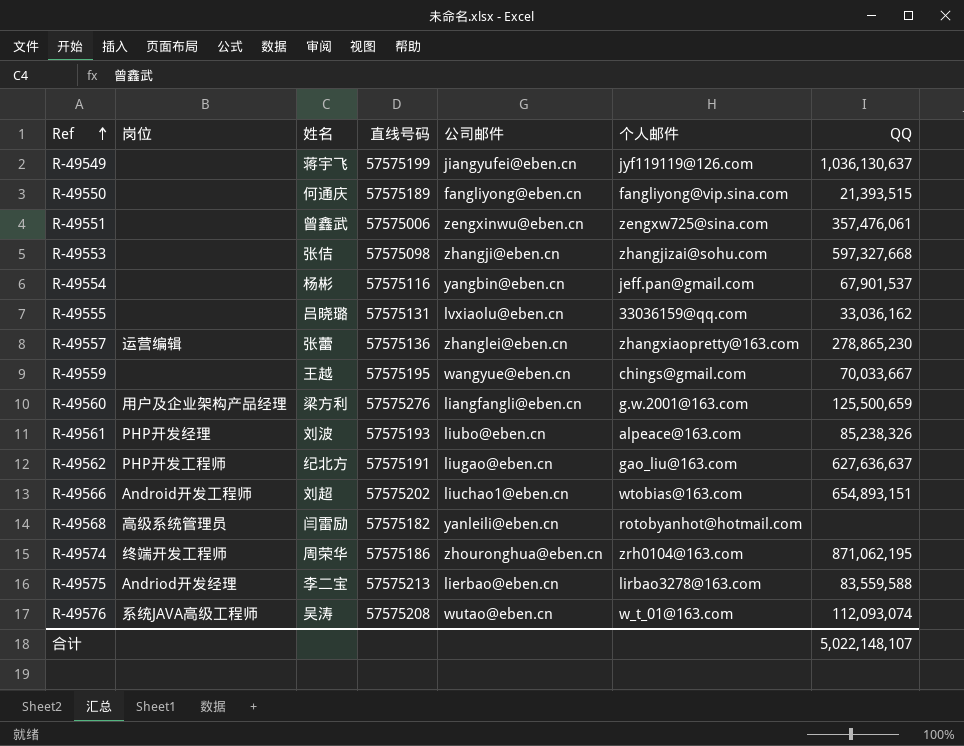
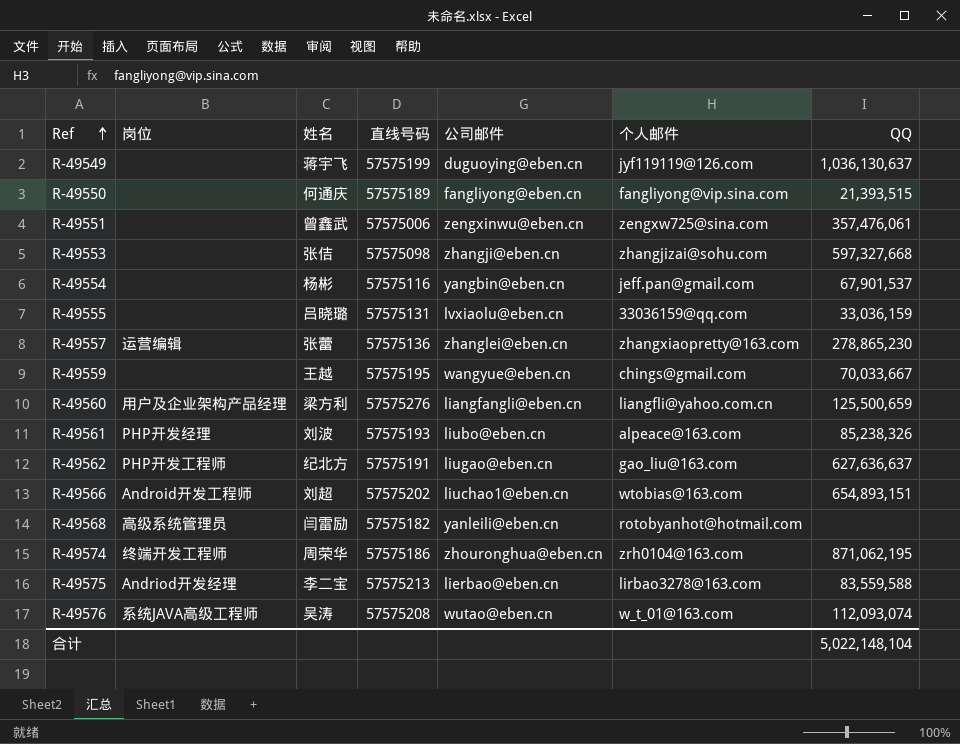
R-49549 | 公司邮件: jiangyufei@eben.cn -> duguoying@eben.cn
R-49555 | QQ: 33,036,162 -> 33,036,159
R-49560 | 个人邮件: g.w.2001@163.com -> liangfli@yahoo.com.cn
合计 | QQ: 5,022,148,107 -> 5,022,148,104

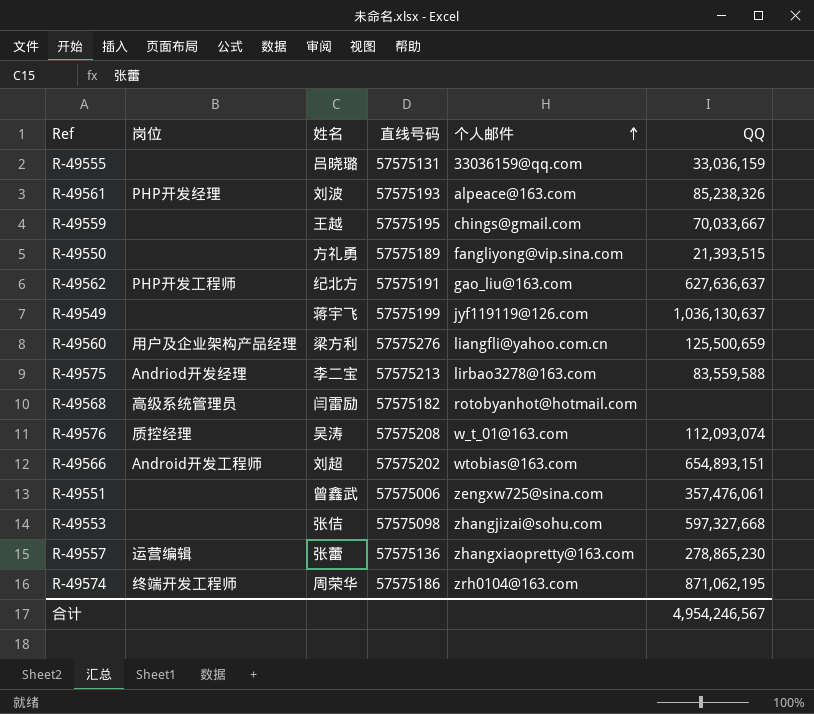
row order: Ref ascending -> 个人邮件 ascending
column 公司邮件 | position: 5 -> none
row R-49554: none | 杨彬 | 57575116 | yangbin@eben.cn | jeff.pan@gmail.com | 67,901,537 -> none
R-49550 | 姓名: 何通庆 -> 方礼勇
R-49576 | 岗位: 系统JAVA高级工程师 -> 质控经理
合计 | QQ: 5,022,148,104 -> 4,954,246,567

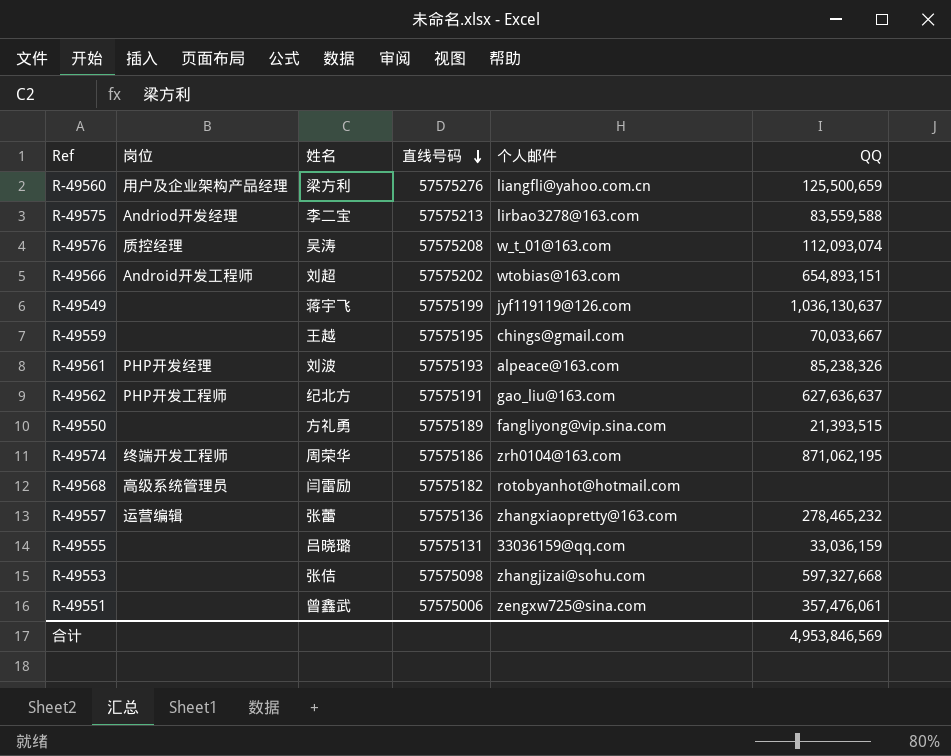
row order: 个人邮件 ascending -> 直线号码 descending
R-49557 | QQ: 278,865,230 -> 278,465,232
合计 | QQ: 4,954,246,567 -> 4,953,846,569

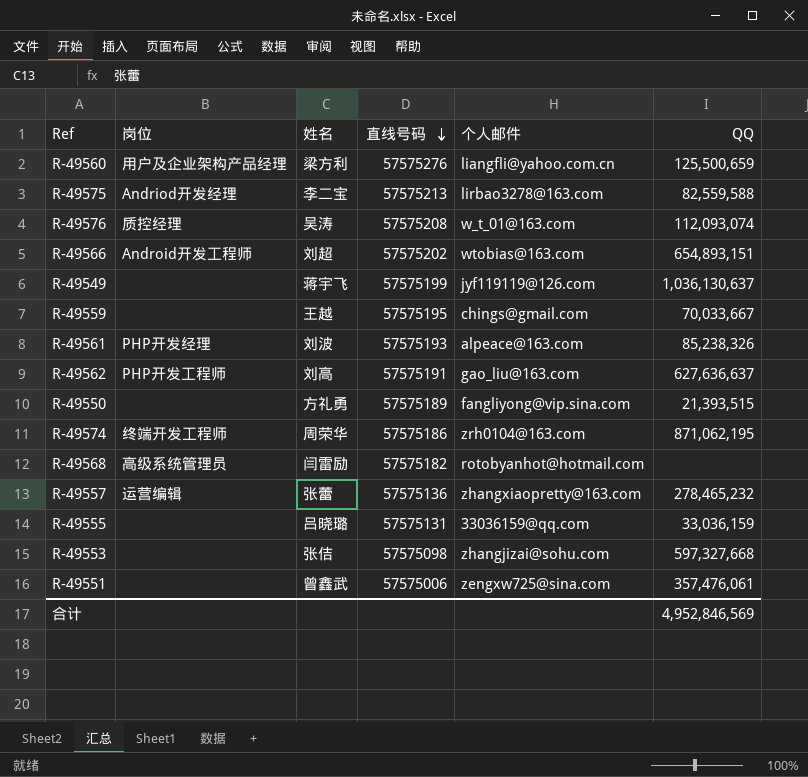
R-49575 | QQ: 83,559,588 -> 82,559,588
R-49562 | 姓名: 纪北方 -> 刘高
合计 | QQ: 4,953,846,569 -> 4,952,846,569

